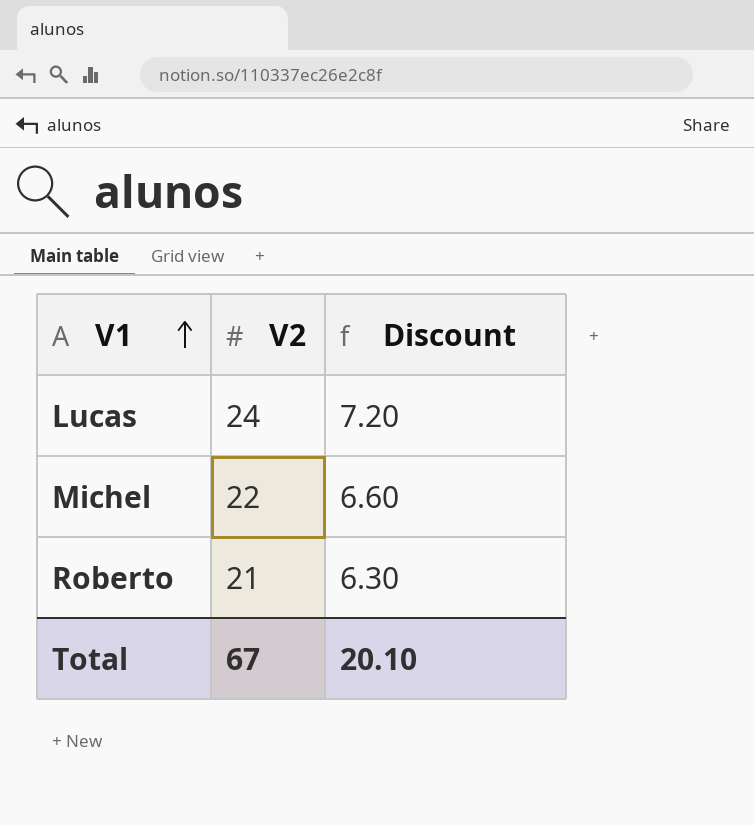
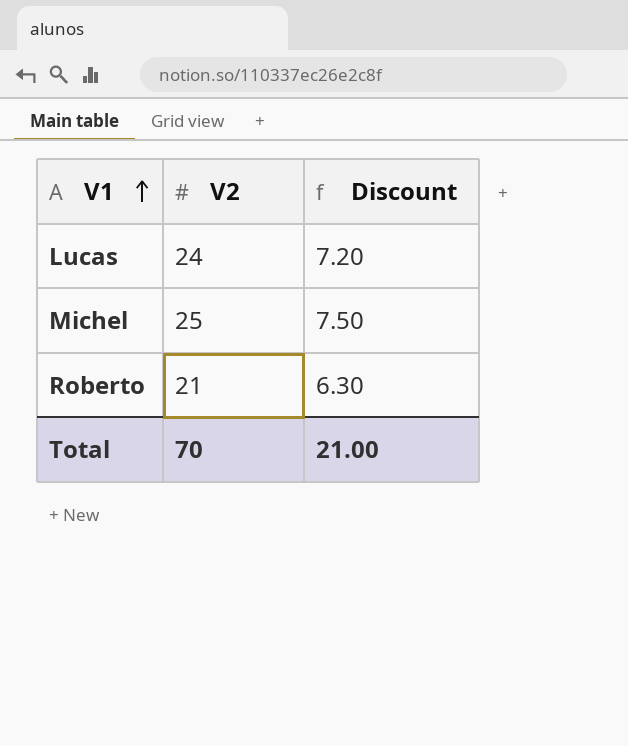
Michel | V2: 22 -> 25
Michel | Discount: 6.60 -> 7.50
Total | V2: 67 -> 70
Total | Discount: 20.10 -> 21.00

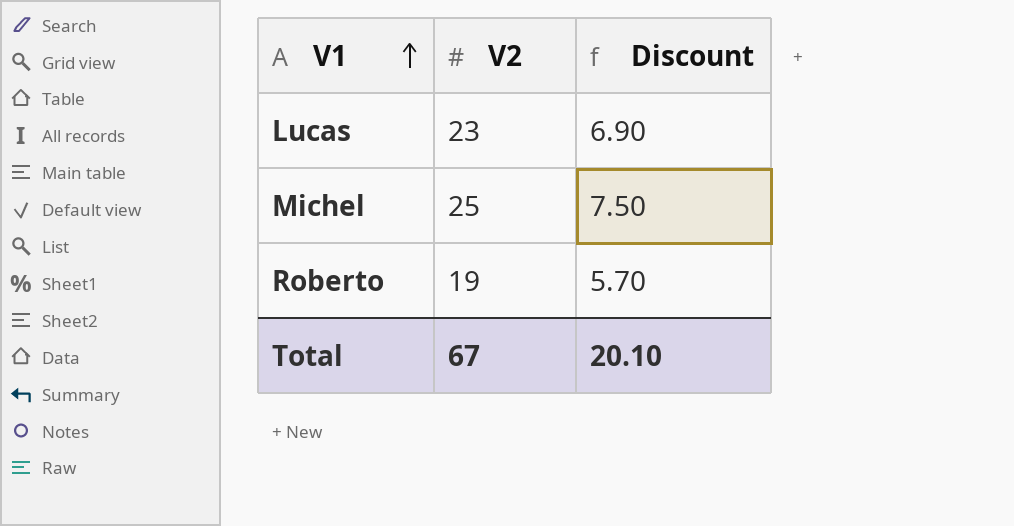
Lucas | V2: 24 -> 23
Lucas | Discount: 7.20 -> 6.90
Roberto | V2: 21 -> 19
Roberto | Discount: 6.30 -> 5.70
Total | V2: 70 -> 67
Total | Discount: 21.00 -> 20.10

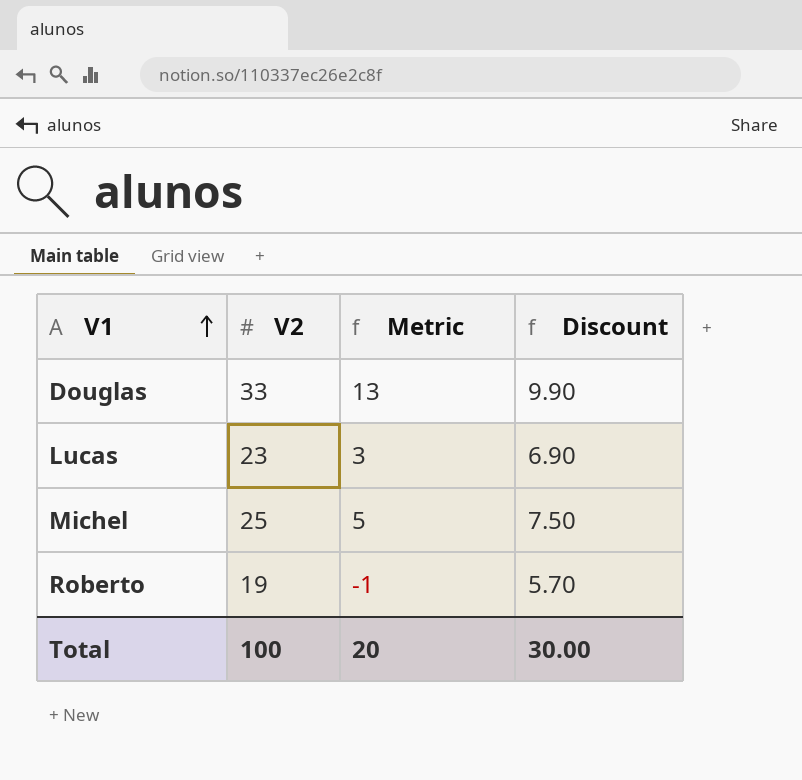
column Metric | formula: none -> [V2] - 20
row Douglas: none -> 33 | 13 | 9.90
Total | V2: 67 -> 100
Total | Discount: 20.10 -> 30.00

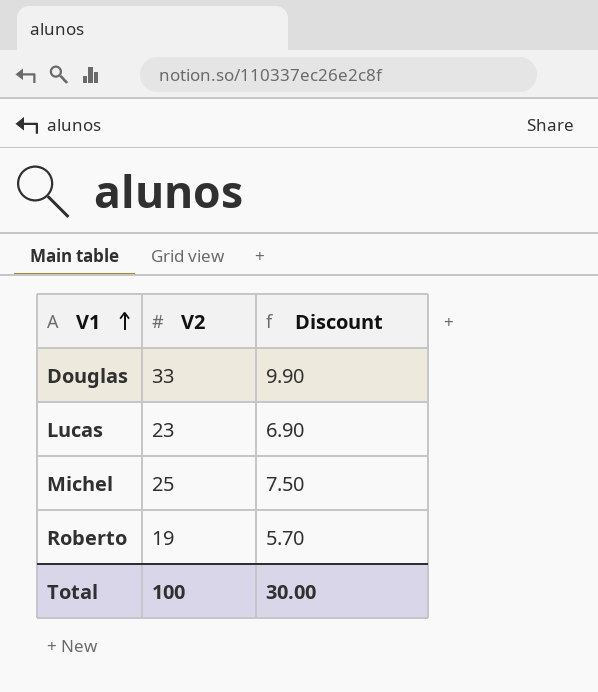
column Metric | formula: [V2] - 20 -> none

